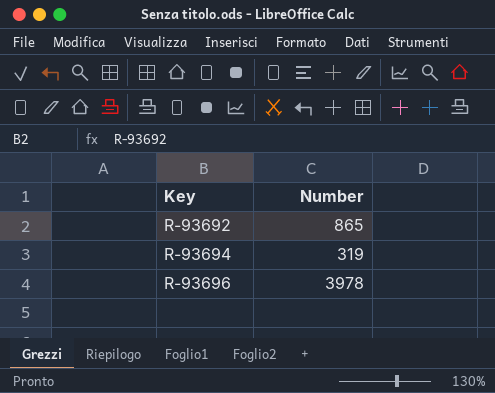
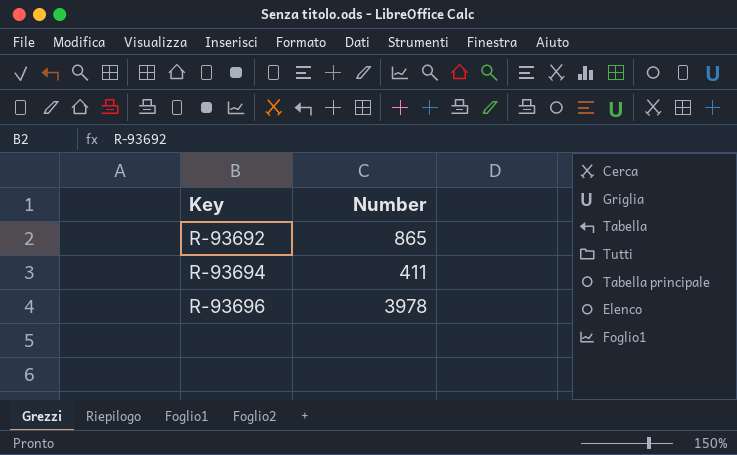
R-93694 | Number: 319 -> 411

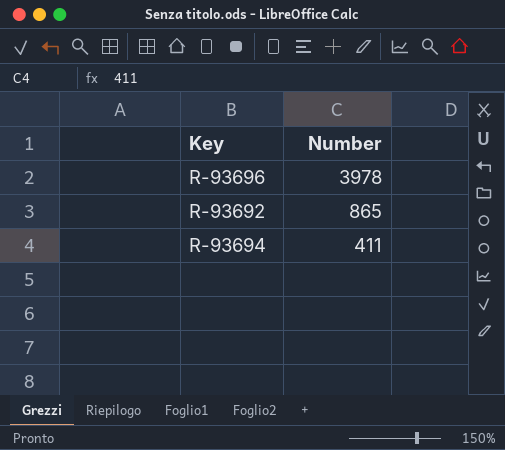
row order: Key ascending -> Number descending

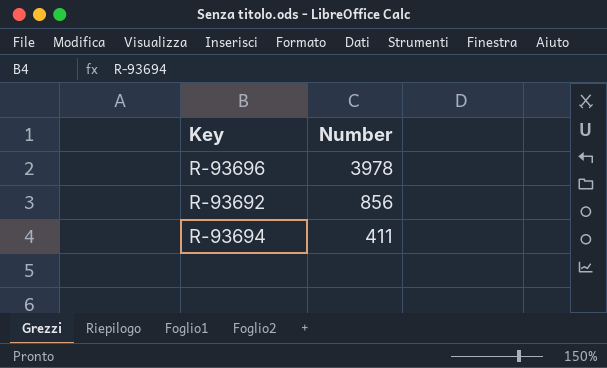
R-93692 | Number: 865 -> 856

